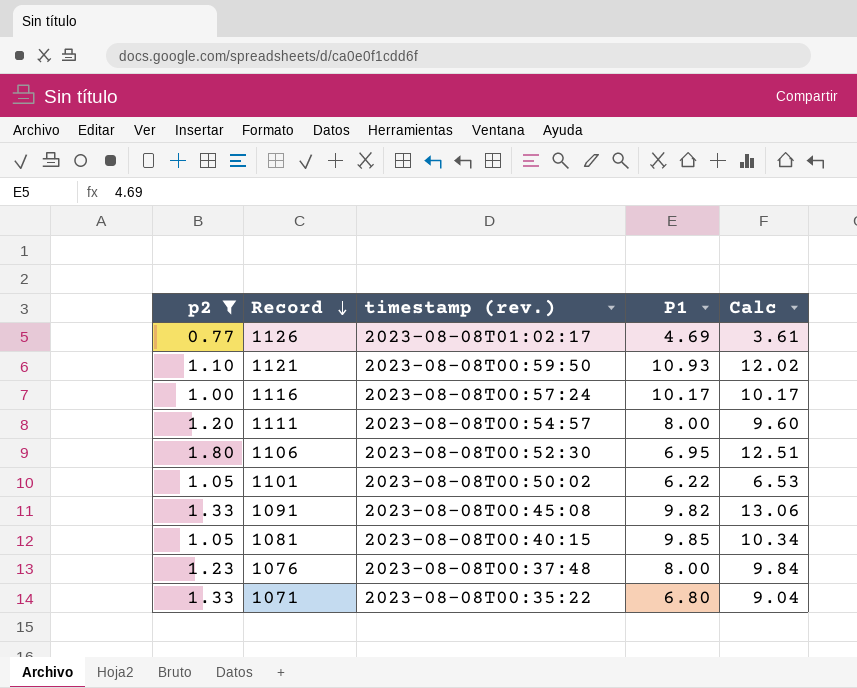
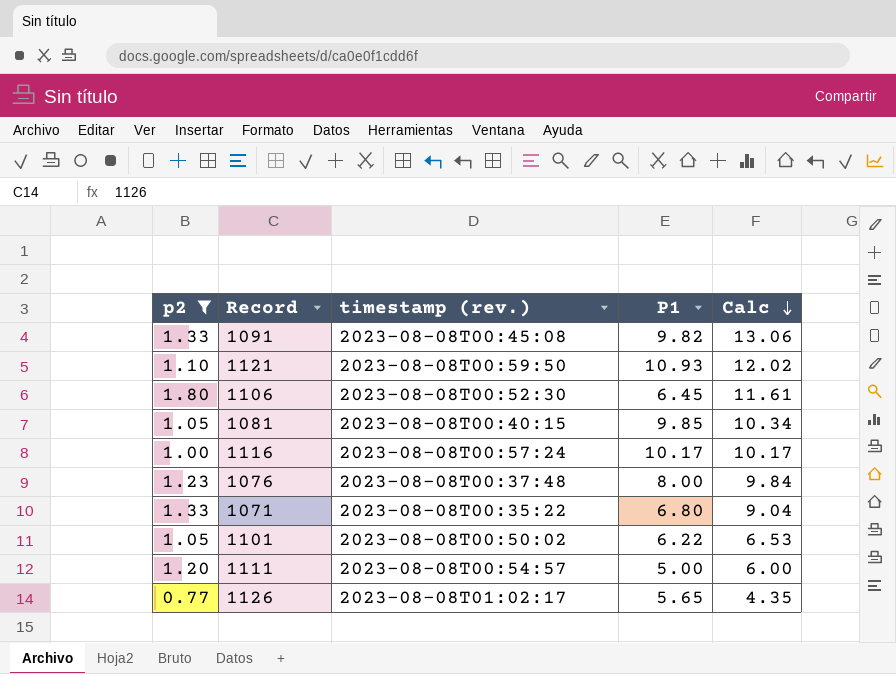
row order: Record descending -> Calc descending
1106 | P1: 6.95 -> 6.45
1106 | Calc: 12.51 -> 11.61
1111 | P1: 8.00 -> 5.00
1111 | Calc: 9.60 -> 6.00
1126 | P1: 4.69 -> 5.65
1126 | Calc: 3.61 -> 4.35

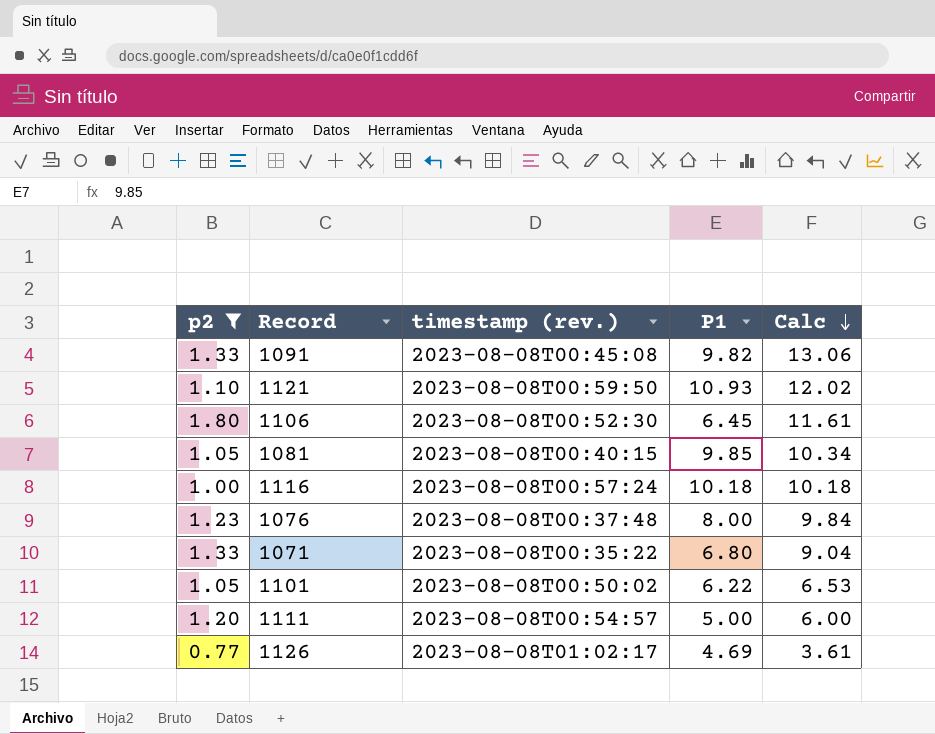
1116 | P1: 10.17 -> 10.18
1116 | Calc: 10.17 -> 10.18
1126 | P1: 5.65 -> 4.69
1126 | Calc: 4.35 -> 3.61

